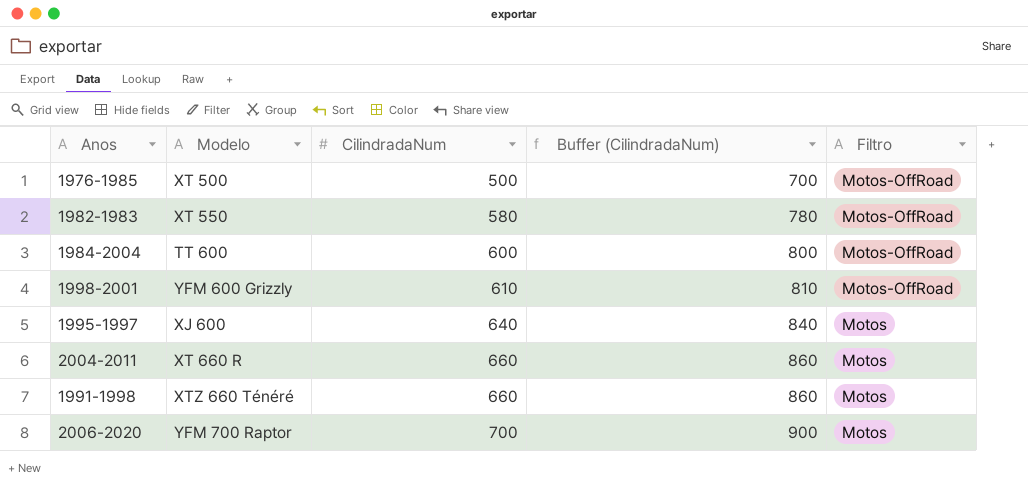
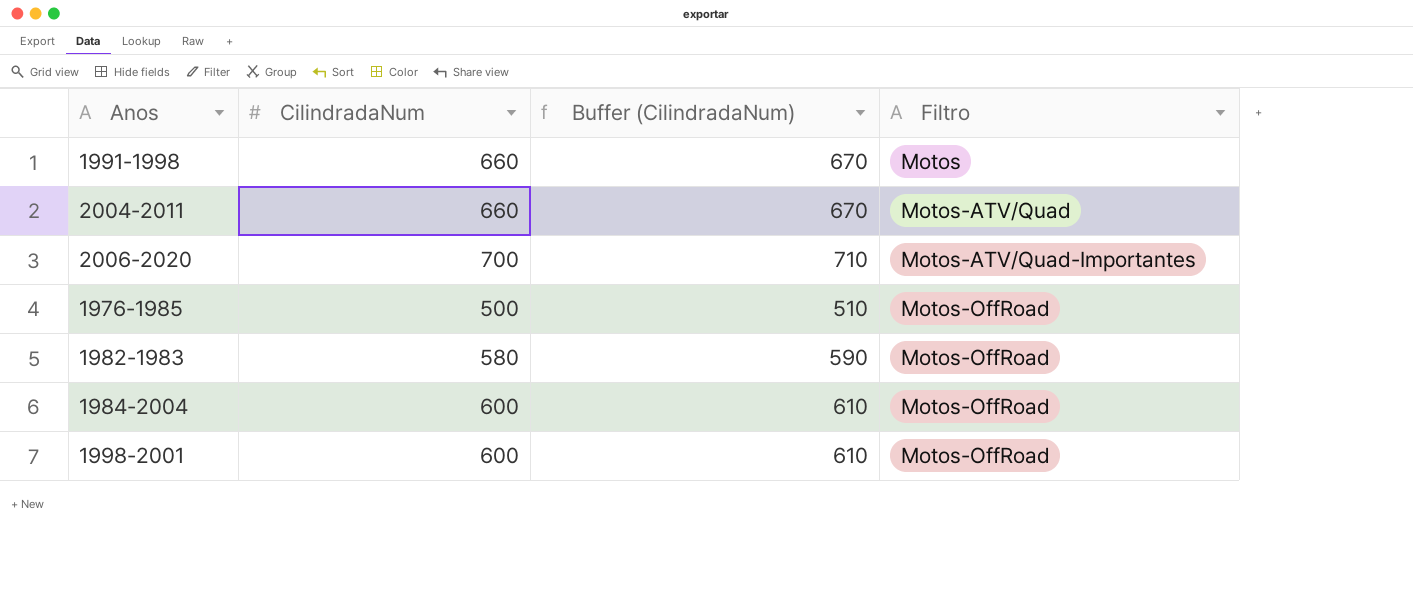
row order: CilindradaNum ascending -> Filtro ascending
column Modelo | position: 2 -> none
column Buffer (CilindradaNum) | formula: [CilindradaNum] + 200 -> [CilindradaNum] + 10
row 1995-1997: XJ 600 | 640 | 840 | Motos -> none
2004-2011 | Filtro: Motos -> Motos-ATV/Quad
2006-2020 | Filtro: Motos -> Motos-ATV/Quad-Importantes
1998-2001 | CilindradaNum: 610 -> 600

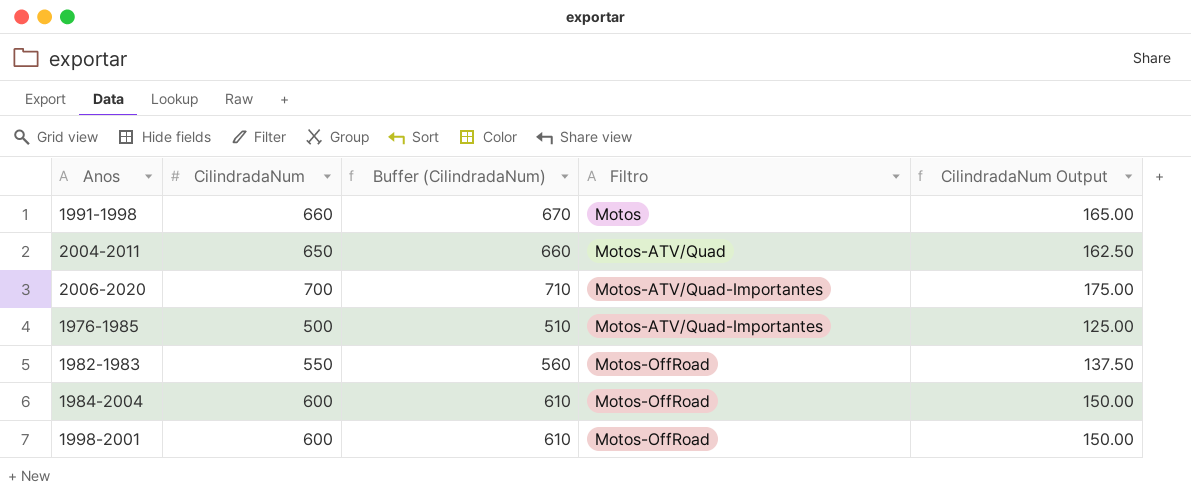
column CilindradaNum Output | formula: none -> [CilindradaNum] * 0.25
2004-2011 | CilindradaNum: 660 -> 650
2004-2011 | Buffer (CilindradaNum): 670 -> 660
1976-1985 | Filtro: Motos-OffRoad -> Motos-ATV/Quad-Importantes
1982-1983 | CilindradaNum: 580 -> 550
1982-1983 | Buffer (CilindradaNum): 590 -> 560

